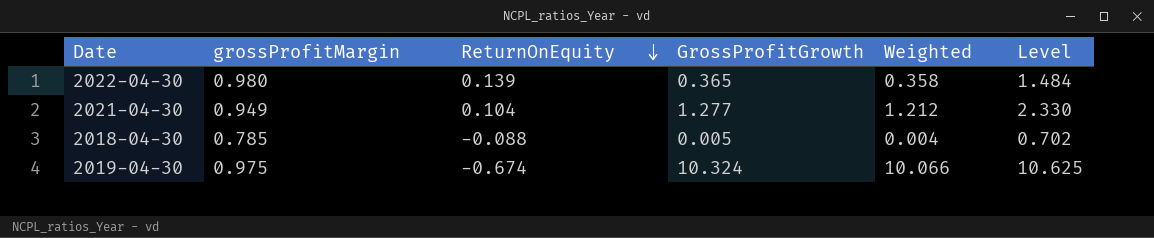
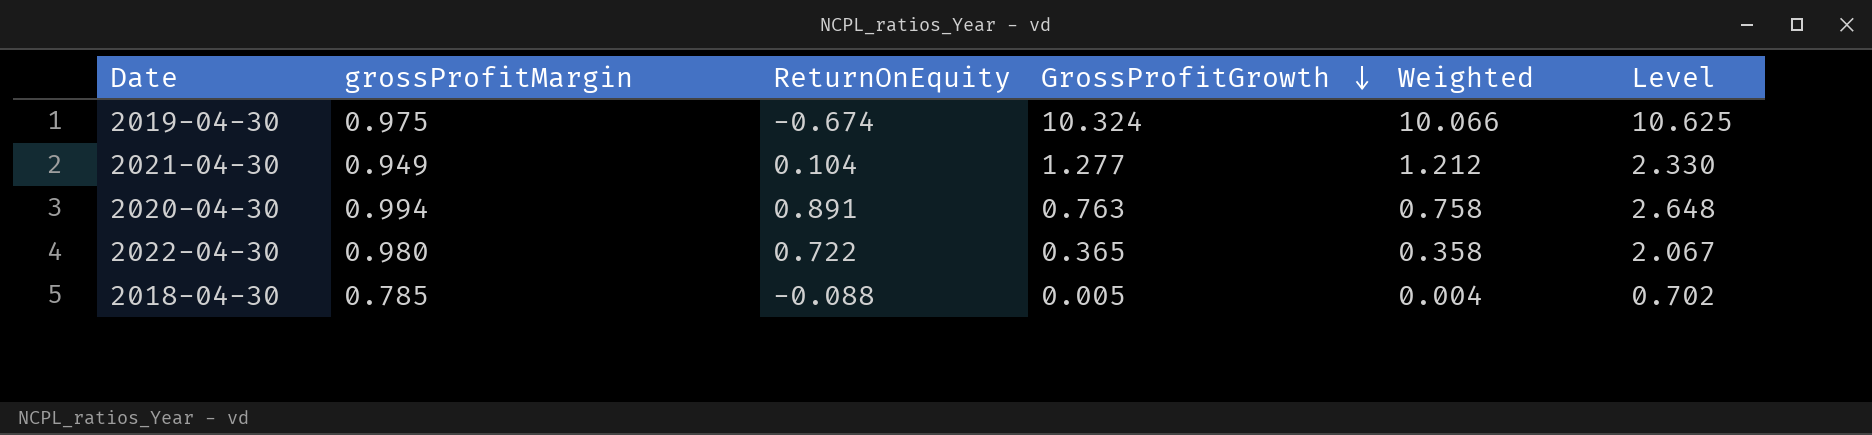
row order: ReturnOnEquity descending -> GrossProfitGrowth descending
row 2020-04-30: none -> 0.994 | 0.891 | 0.763 | 0.758 | 2.648
2022-04-30 | ReturnOnEquity: 0.139 -> 0.722
2022-04-30 | Level: 1.484 -> 2.067

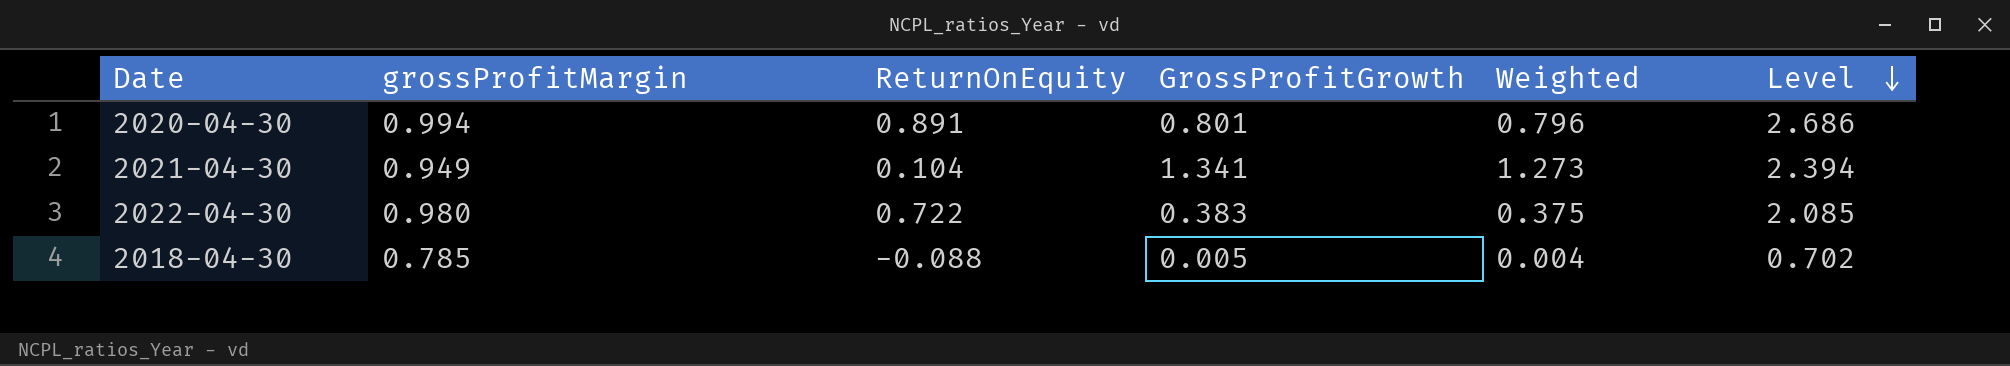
row order: GrossProfitGrowth descending -> Level descending
row 2019-04-30: 0.975 | -0.674 | 10.324 | 10.066 | 10.625 -> none
2020-04-30 | GrossProfitGrowth: 0.763 -> 0.801
2020-04-30 | Weighted: 0.758 -> 0.796
2020-04-30 | Level: 2.648 -> 2.686
2021-04-30 | GrossProfitGrowth: 1.277 -> 1.341
2021-04-30 | Weighted: 1.212 -> 1.273
2021-04-30 | Level: 2.330 -> 2.394
2022-04-30 | GrossProfitGrowth: 0.365 -> 0.383
2022-04-30 | Weighted: 0.358 -> 0.375
2022-04-30 | Level: 2.067 -> 2.085

